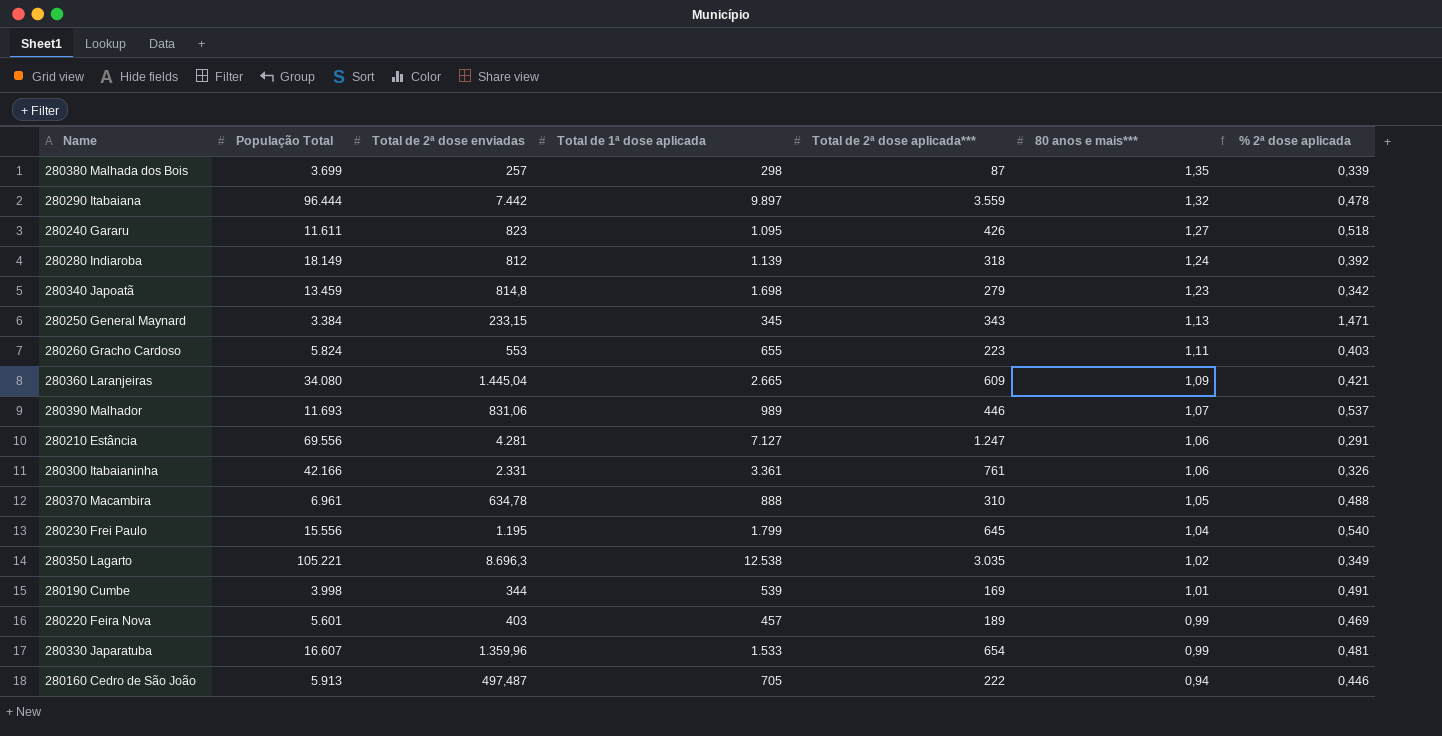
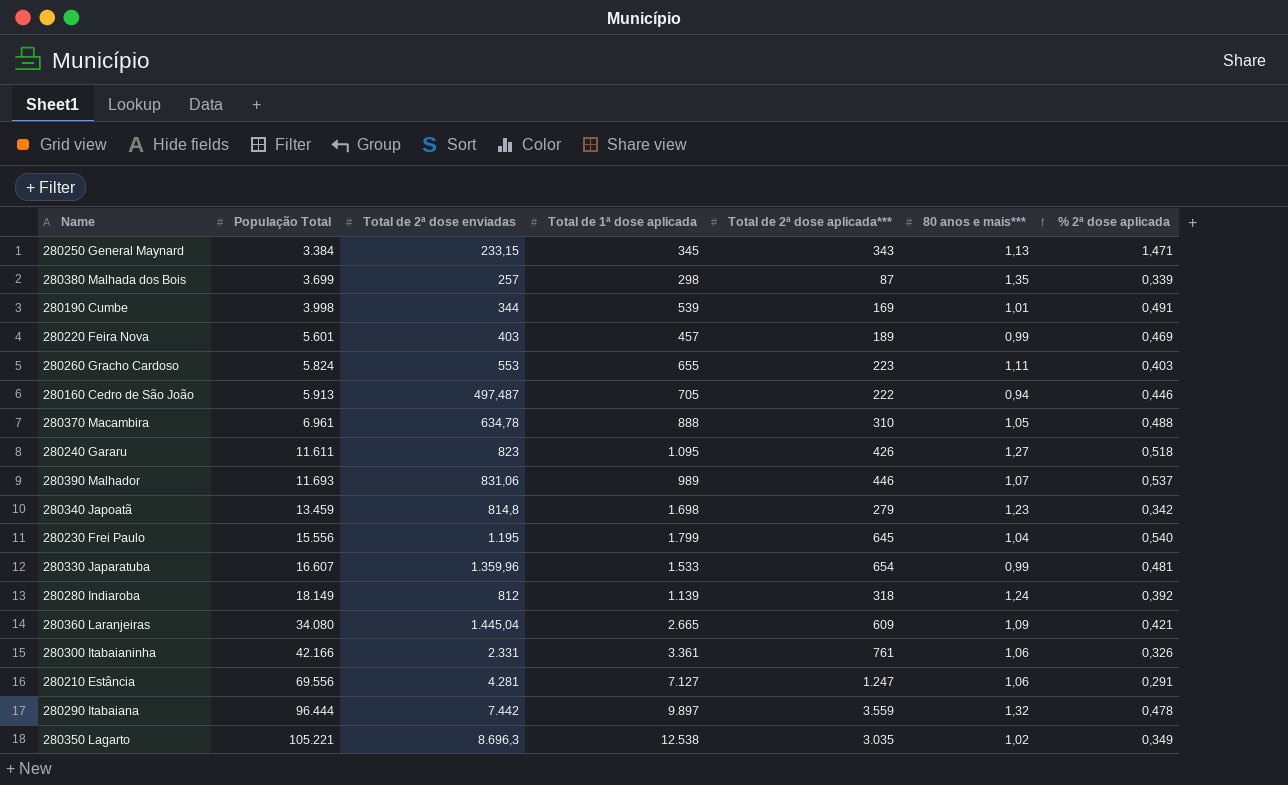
row order: 80 anos e mais*** descending -> População Total ascending

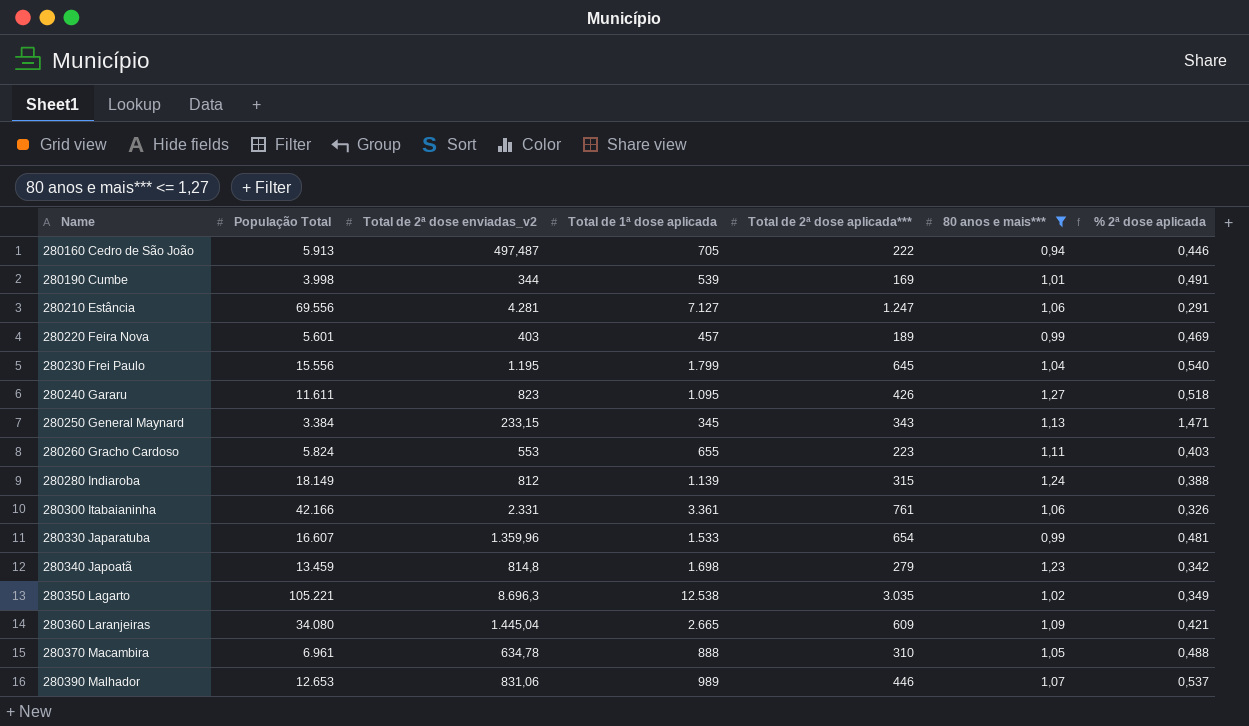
filter: none -> 80 anos e mais*** <= 1,27
row order: População Total ascending -> Name ascending
column name: Total de 2ª dose enviadas -> Total de 2ª dose enviadas_v2
280280 Indiaroba | Total de 2ª dose aplicada***: 318 -> 315
280280 Indiaroba | % 2ª dose aplicada: 0,392 -> 0,388
280390 Malhador | População Total: 11.693 -> 12.653

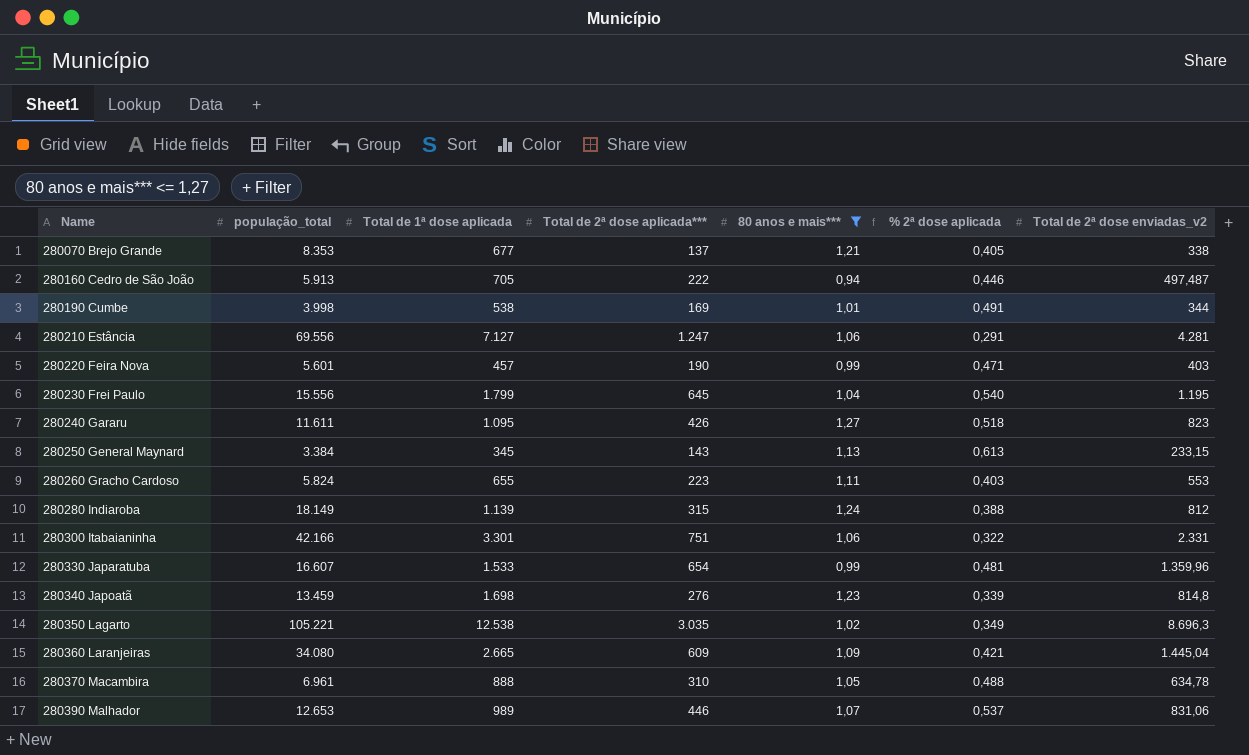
column name: População Total -> população_total
column Total de 2ª dose enviadas_v2 | position: 3 -> 7
row 280070 Brejo Grande: none -> 8.353 | 677 | 137 | 1,21 | 0,405 | 338
280190 Cumbe | Total de 1ª dose aplicada: 539 -> 538
280220 Feira Nova | Total de 2ª dose aplicada***: 189 -> 190
280220 Feira Nova | % 2ª dose aplicada: 0,469 -> 0,471
280250 General Maynard | Total de 2ª dose aplicada***: 343 -> 143
280250 General Maynard | % 2ª dose aplicada: 1,471 -> 0,613
280300 Itabaianinha | Total de 1ª dose aplicada: 3.361 -> 3.301
280300 Itabaianinha | Total de 2ª dose aplicada***: 761 -> 751
280300 Itabaianinha | % 2ª dose aplicada: 0,326 -> 0,322
280340 Japoatã | Total de 2ª dose aplicada***: 279 -> 276
280340 Japoatã | % 2ª dose aplicada: 0,342 -> 0,339

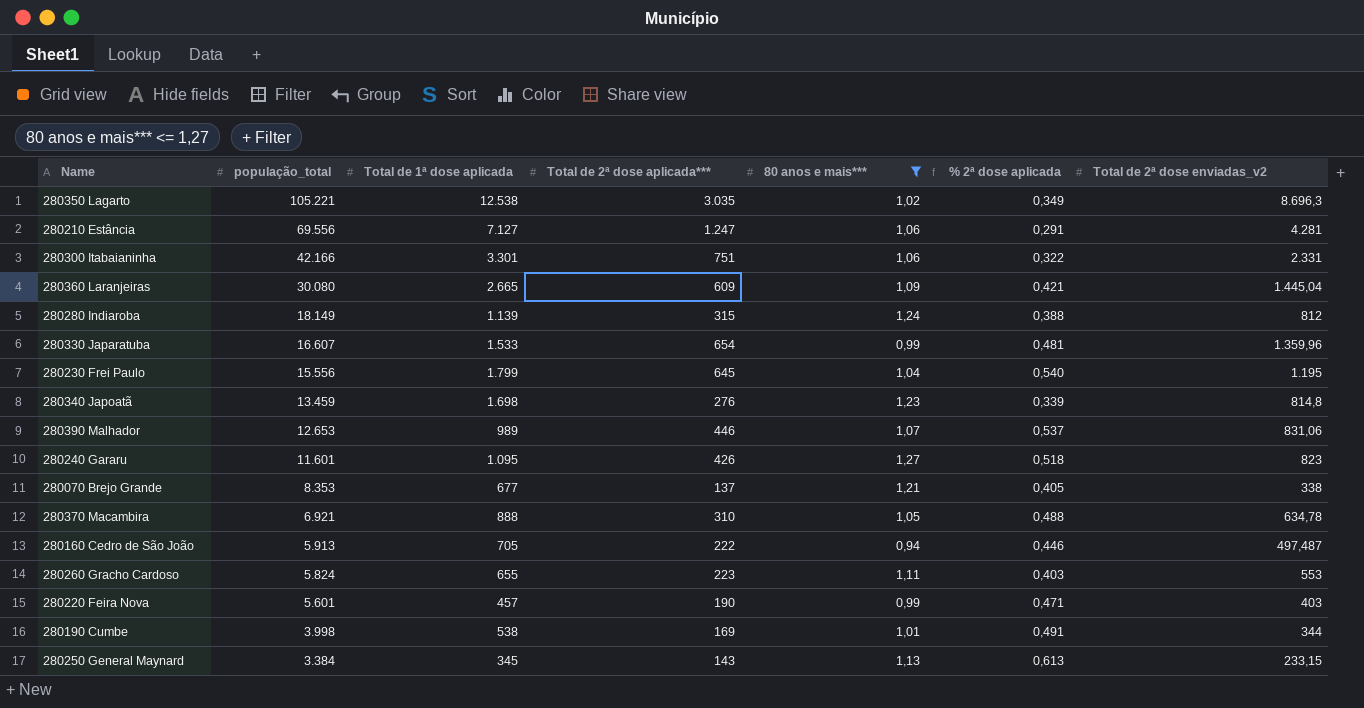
row order: Name ascending -> população_total descending
280360 Laranjeiras | população_total: 34.080 -> 30.080
280240 Gararu | população_total: 11.611 -> 11.601
280370 Macambira | população_total: 6.961 -> 6.921

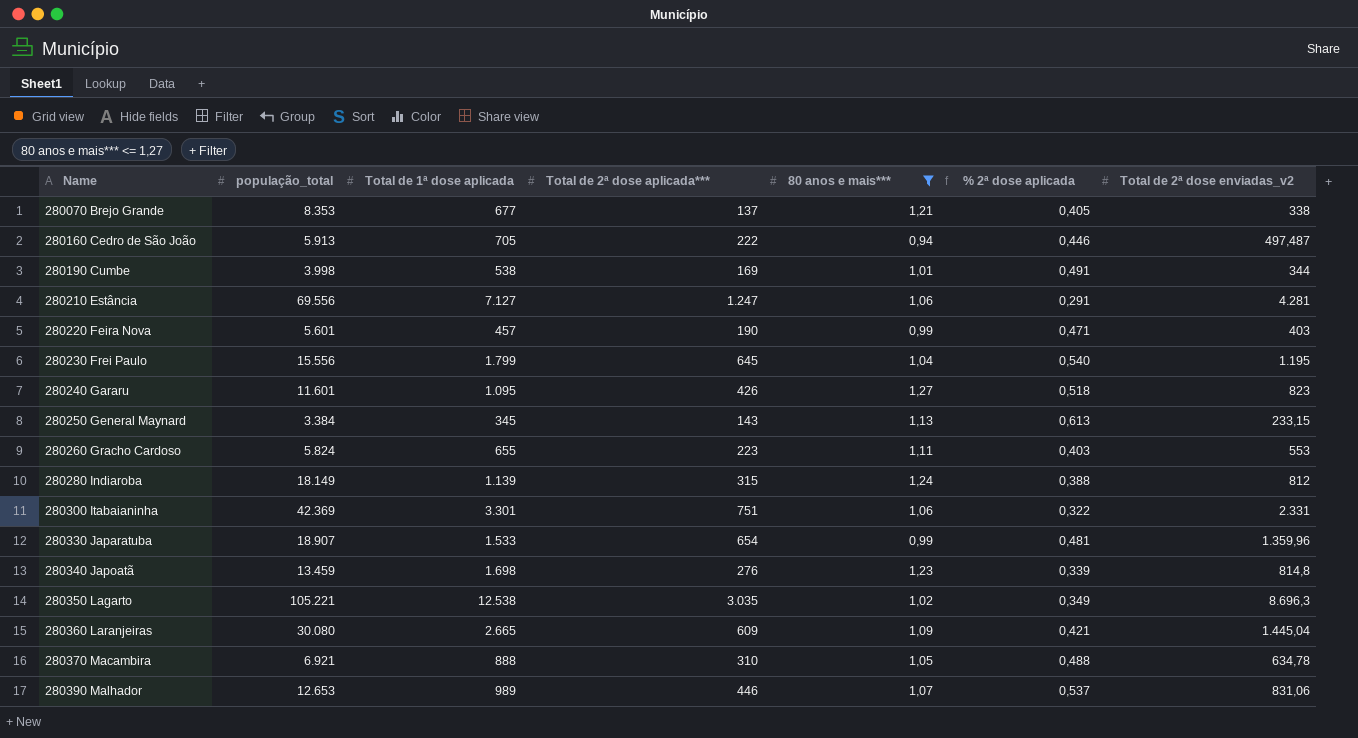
row order: população_total descending -> Name ascending
280300 Itabaianinha | população_total: 42.166 -> 42.369
280330 Japaratuba | população_total: 16.607 -> 18.907

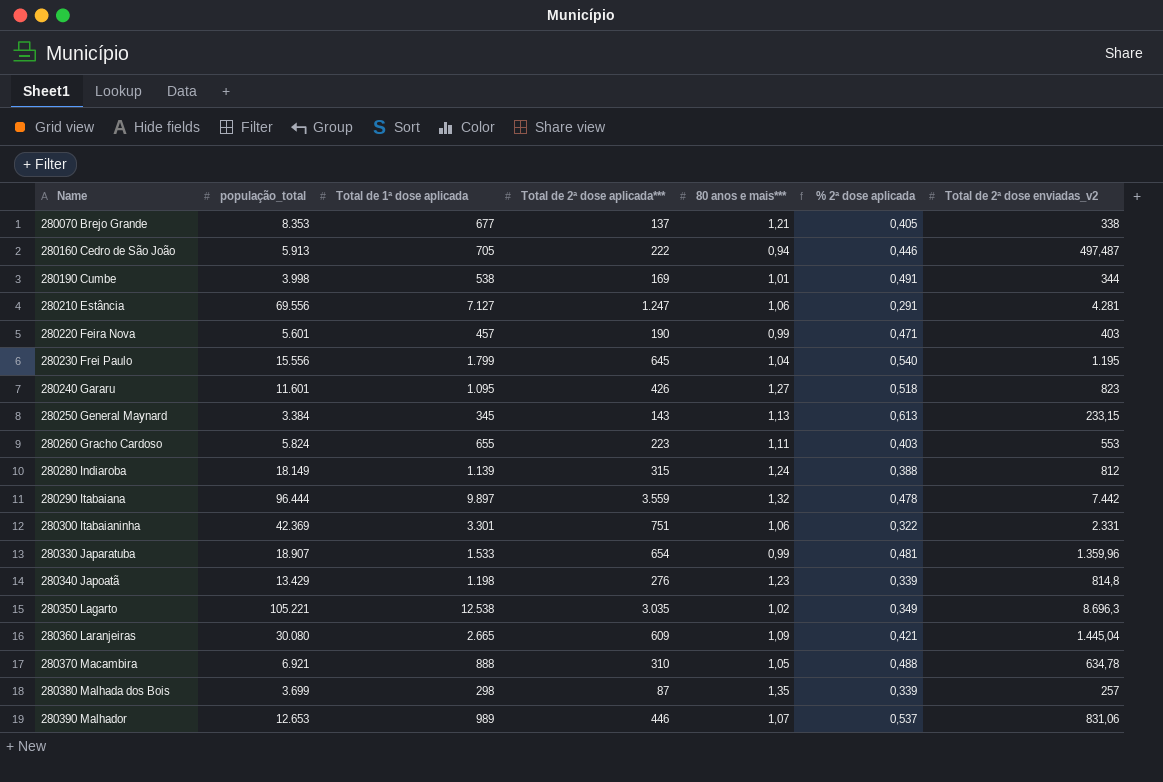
filter: 80 anos e mais*** <= 1,27 -> none
280340 Japoatã | população_total: 13.459 -> 13.429
280340 Japoatã | Total de 1ª dose aplicada: 1.698 -> 1.198

